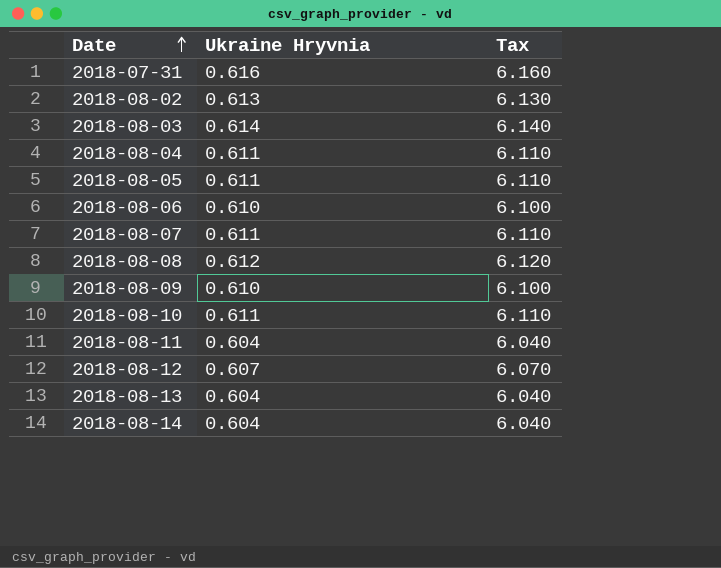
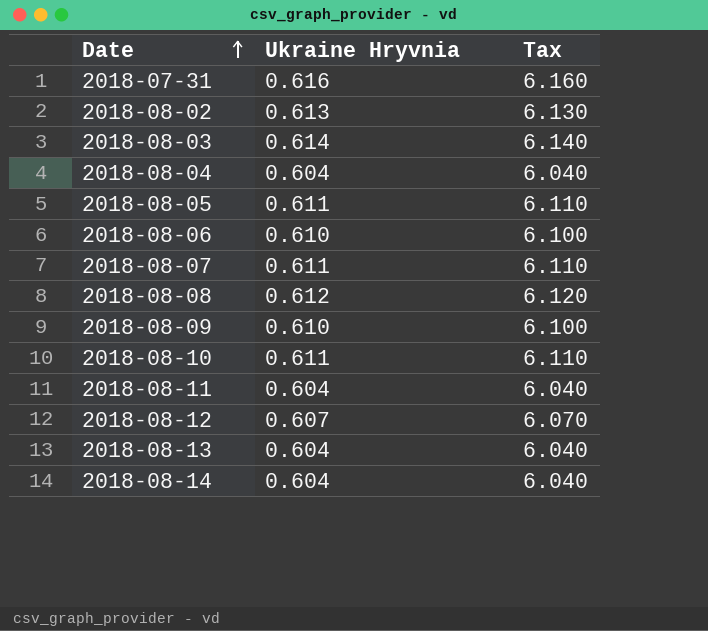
2018-08-04 | Ukraine Hryvnia: 0.611 -> 0.604
2018-08-04 | Tax: 6.110 -> 6.040

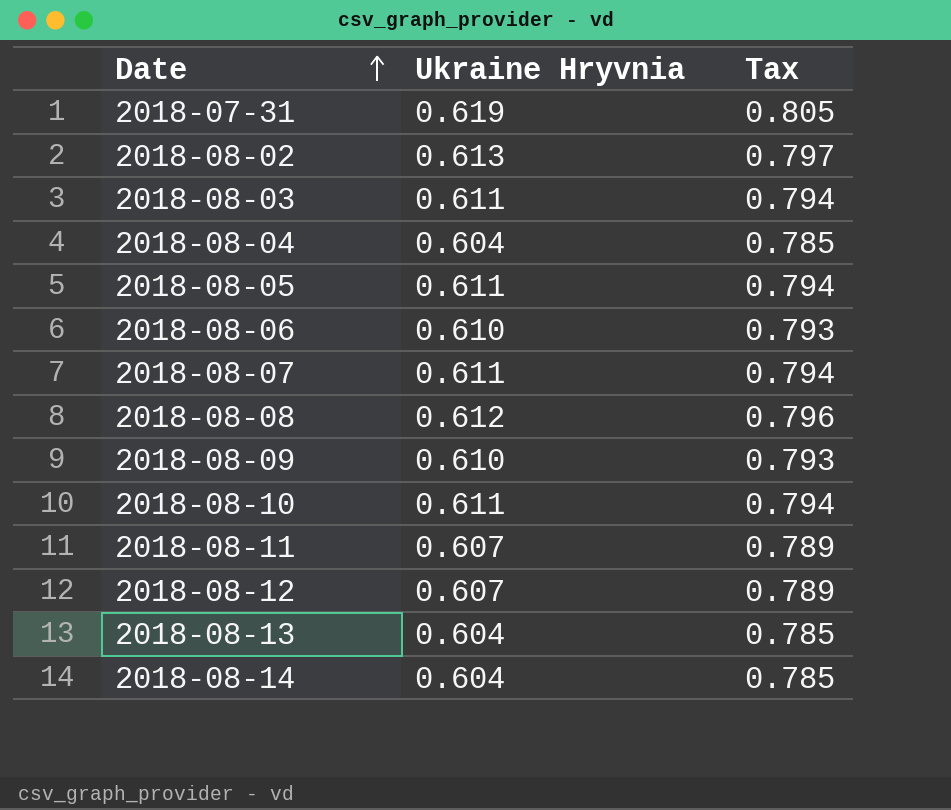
column Tax | formula: [Ukraine Hryvnia] * 10 -> [Ukraine Hryvnia] * 1.3
2018-07-31 | Ukraine Hryvnia: 0.616 -> 0.619
2018-08-03 | Ukraine Hryvnia: 0.614 -> 0.611
2018-08-11 | Ukraine Hryvnia: 0.604 -> 0.607

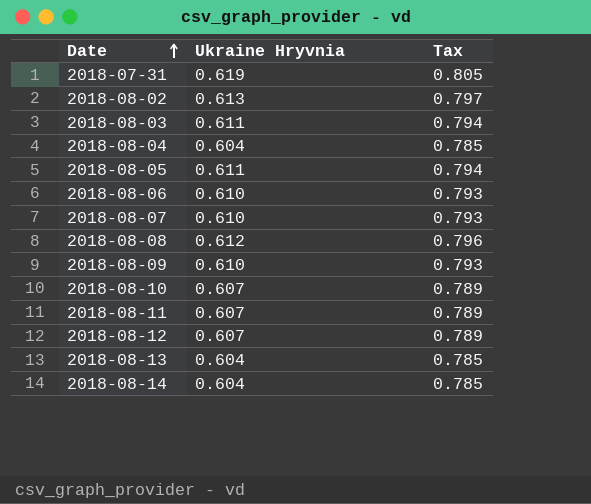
2018-08-07 | Ukraine Hryvnia: 0.611 -> 0.610
2018-08-07 | Tax: 0.794 -> 0.793
2018-08-10 | Ukraine Hryvnia: 0.611 -> 0.607
2018-08-10 | Tax: 0.794 -> 0.789

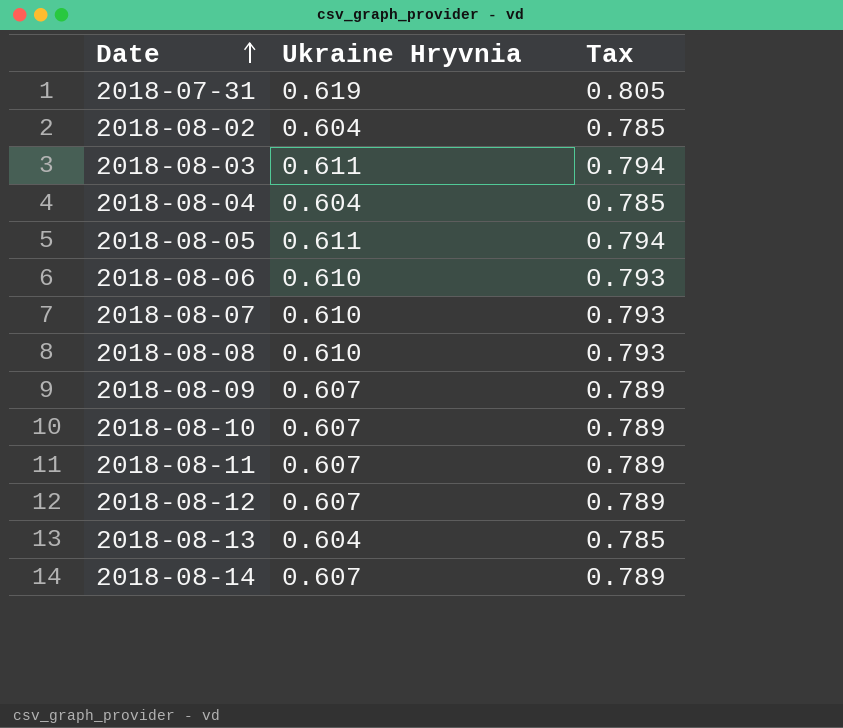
2018-08-02 | Ukraine Hryvnia: 0.613 -> 0.604
2018-08-02 | Tax: 0.797 -> 0.785
2018-08-08 | Ukraine Hryvnia: 0.612 -> 0.610
2018-08-08 | Tax: 0.796 -> 0.793
2018-08-09 | Ukraine Hryvnia: 0.610 -> 0.607
2018-08-09 | Tax: 0.793 -> 0.789
2018-08-14 | Ukraine Hryvnia: 0.604 -> 0.607
2018-08-14 | Tax: 0.785 -> 0.789

